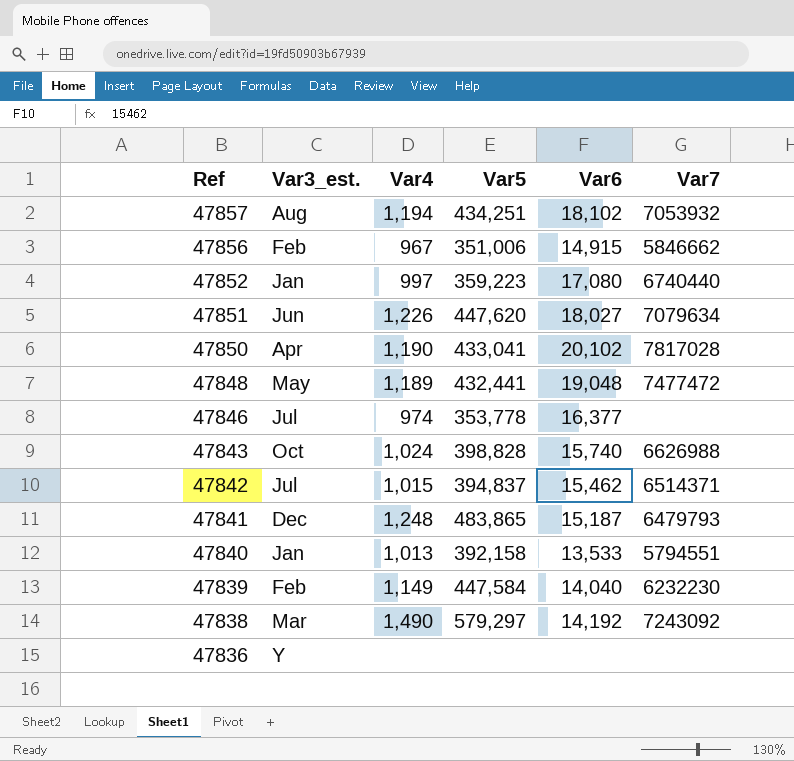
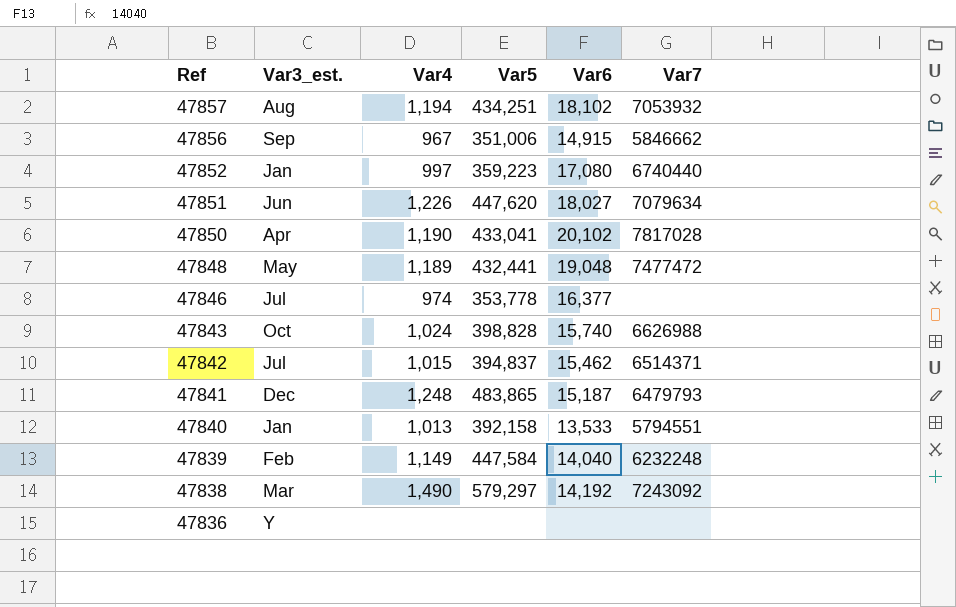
47856 | Var3_est.: Feb -> Sep
47839 | Var7: 6232230 -> 6232248

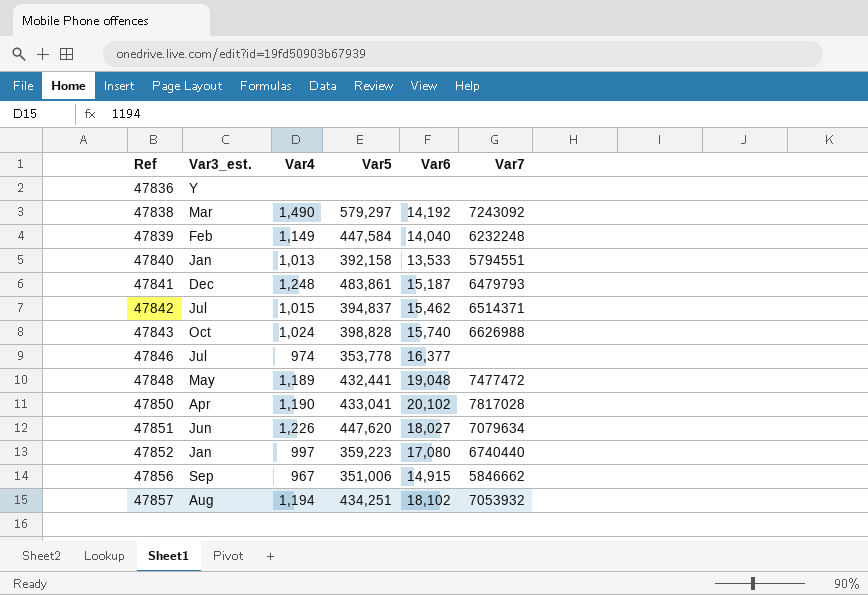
row order: Ref descending -> Ref ascending
47841 | Var5: 483,865 -> 483,861

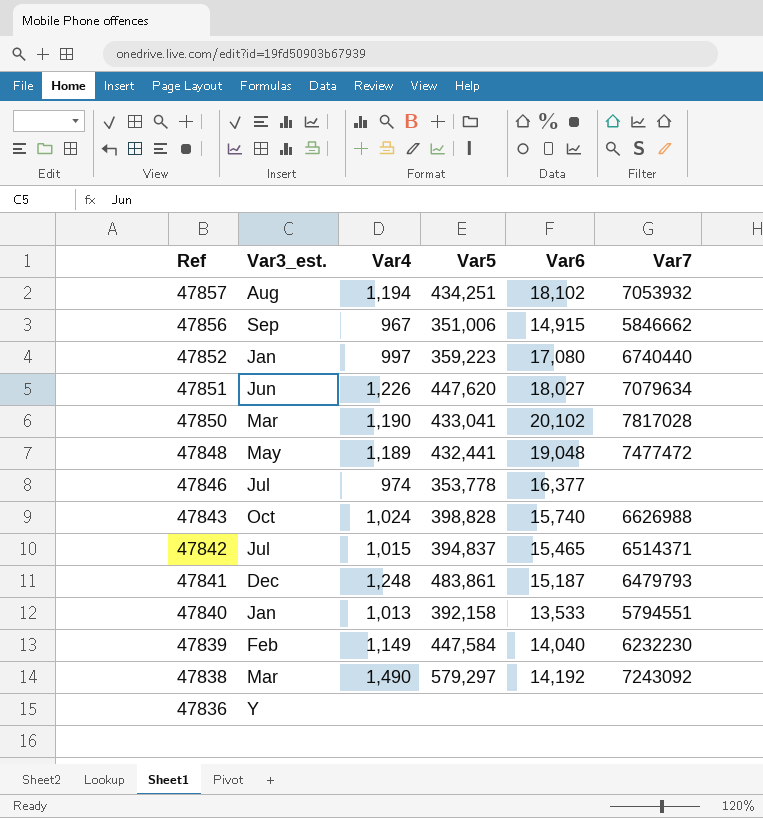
row order: Ref ascending -> Ref descending
47850 | Var3_est.: Apr -> Mar
47842 | Var6: 15,462 -> 15,465
47839 | Var7: 6232248 -> 6232230

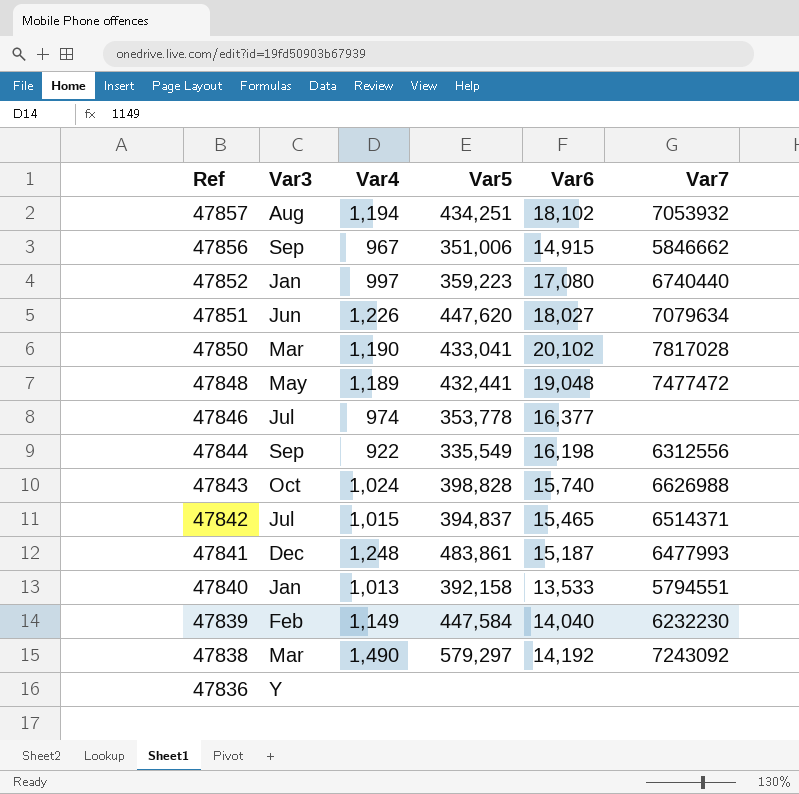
column name: Var3_est. -> Var3
row 47844: none -> Sep | 922 | 335,549 | 16,198 | 6312556
47841 | Var7: 6479793 -> 6477993

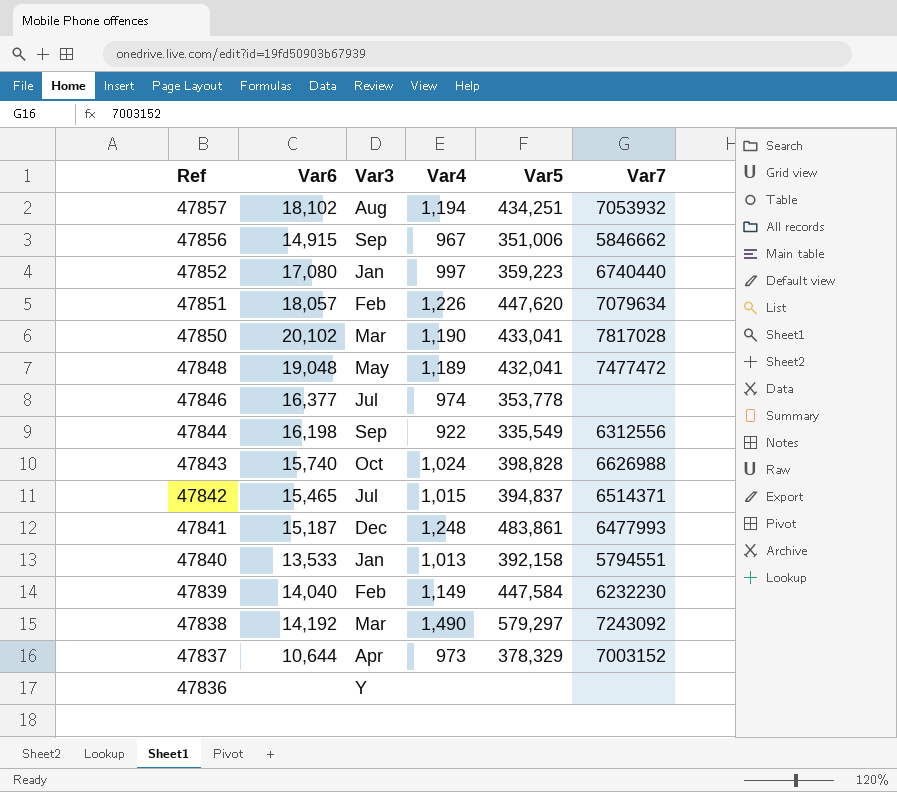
column Var6 | position: 5 -> 2
47851 | Var6: 18,027 -> 18,057
47851 | Var3: Jun -> Feb
47848 | Var5: 432,441 -> 432,041
row 47837: none -> 10,644 | Apr | 973 | 378,329 | 7003152

